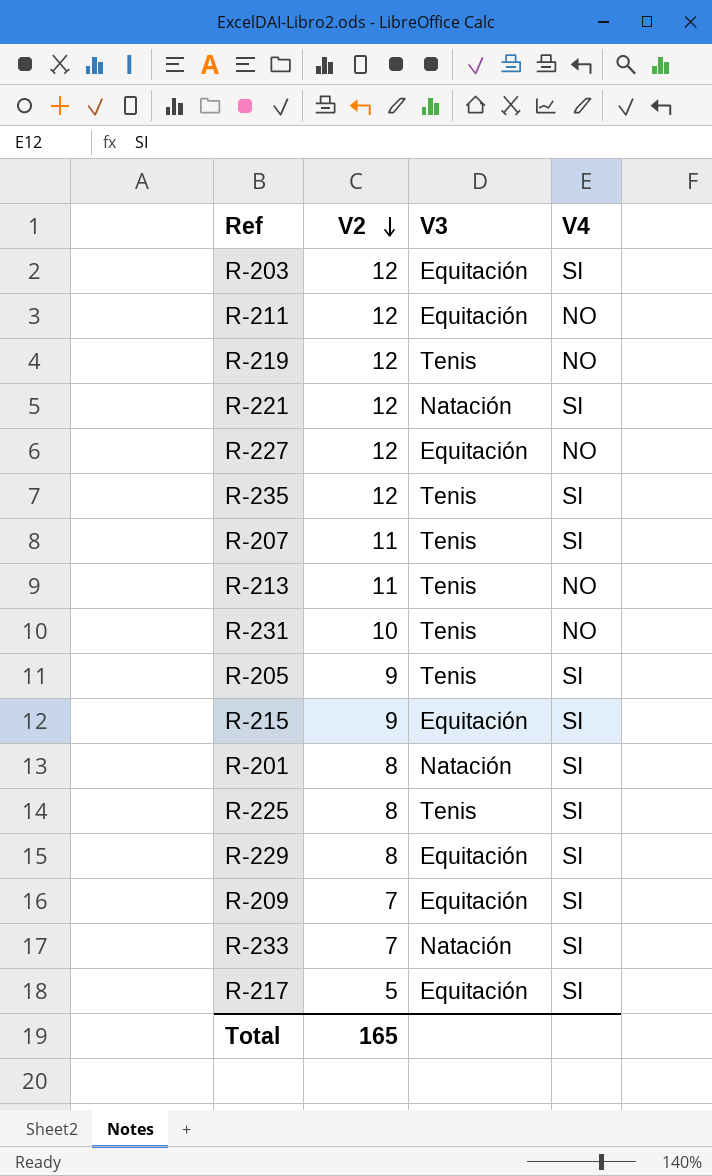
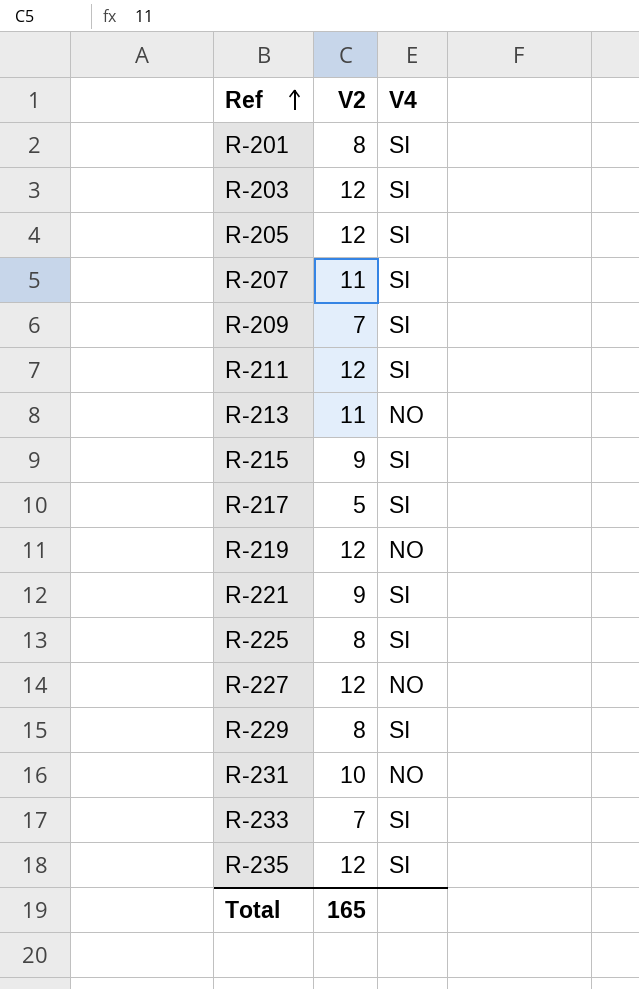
row order: V2 descending -> Ref ascending
column V3 | position: 3 -> none
R-205 | V2: 9 -> 12
R-211 | V4: NO -> SI
R-221 | V2: 12 -> 9

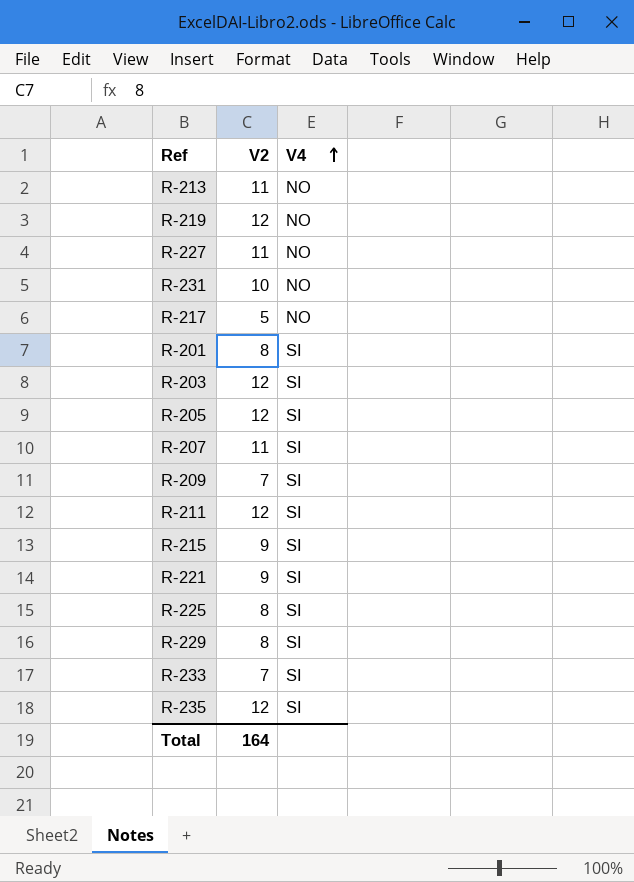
row order: Ref ascending -> V4 ascending
R-227 | V2: 12 -> 11
R-217 | V4: SI -> NO
Total | V2: 165 -> 164

